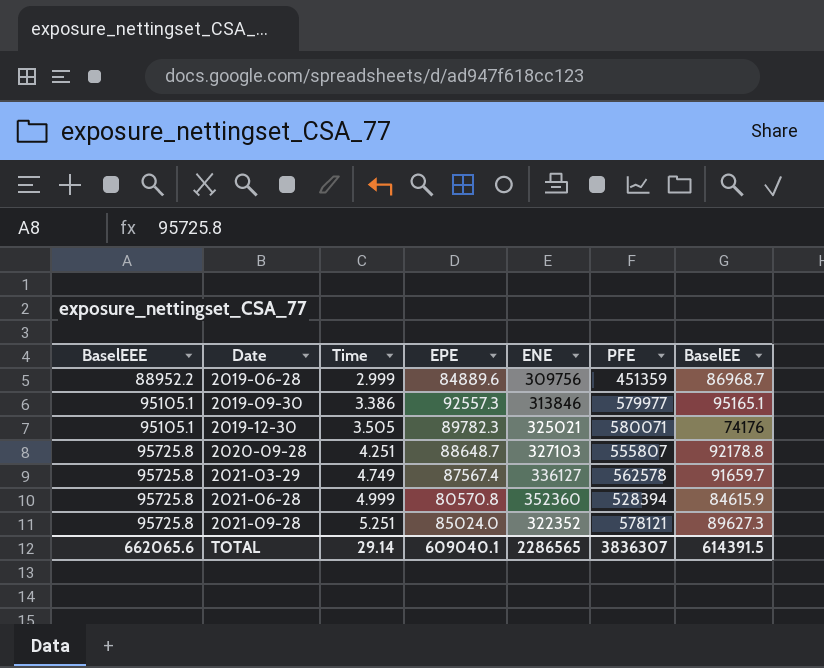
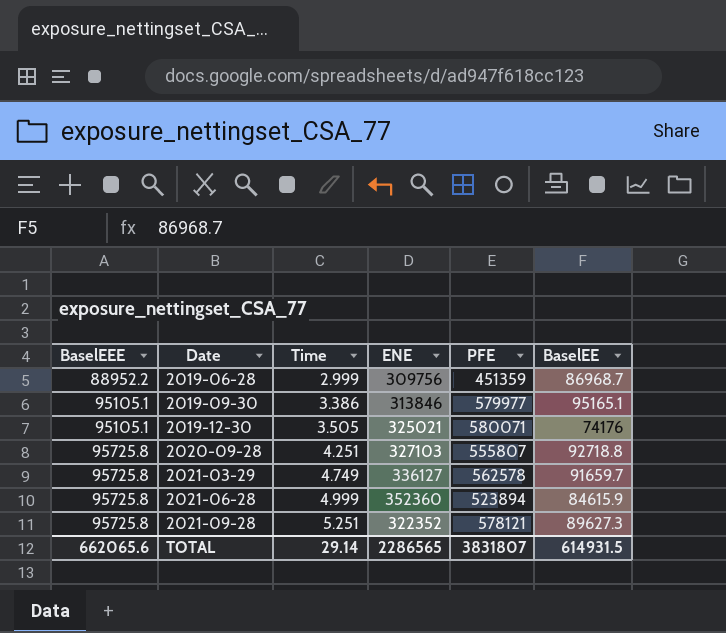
column EPE | position: 4 -> none
2020-09-28 | BaselEE: 92178.8 -> 92718.8
2021-06-28 | PFE: 528394 -> 523894
TOTAL | PFE: 3836307 -> 3831807
TOTAL | BaselEE: 614391.5 -> 614931.5

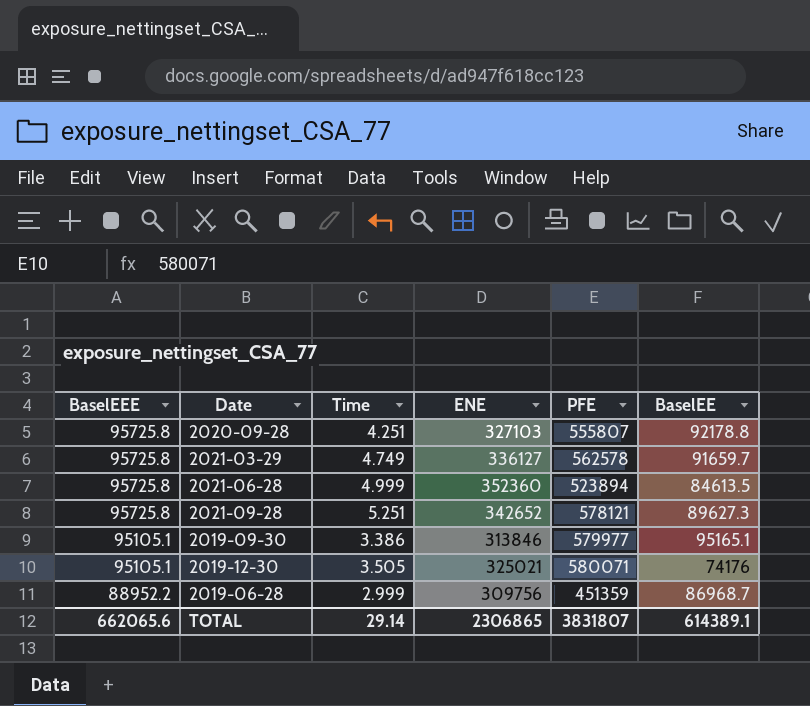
row order: BaselEEE ascending -> BaselEEE descending
2020-09-28 | BaselEE: 92718.8 -> 92178.8
2021-06-28 | BaselEE: 84615.9 -> 84613.5
2021-09-28 | ENE: 322352 -> 342652
TOTAL | ENE: 2286565 -> 2306865
TOTAL | BaselEE: 614931.5 -> 614389.1

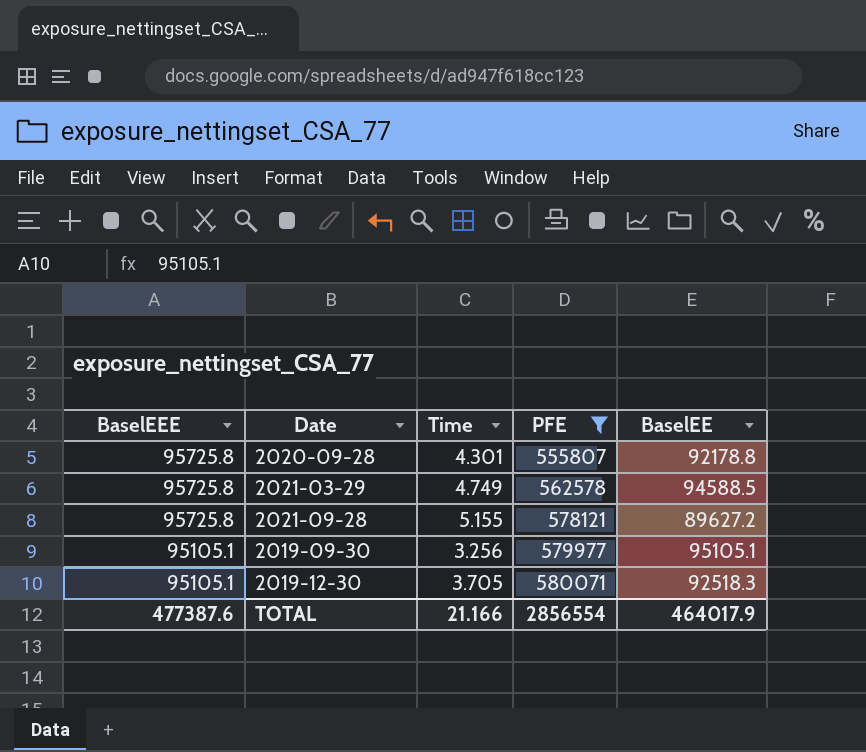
filter: none -> PFE >= 555807
column ENE | position: 4 -> none
2020-09-28 | Time: 4.251 -> 4.301
2021-03-29 | BaselEE: 91659.7 -> 94588.5
2021-09-28 | Time: 5.251 -> 5.155
2021-09-28 | BaselEE: 89627.3 -> 89627.2
2019-09-30 | Time: 3.386 -> 3.256
2019-09-30 | BaselEE: 95165.1 -> 95105.1
2019-12-30 | Time: 3.505 -> 3.705
2019-12-30 | BaselEE: 74176 -> 92518.3
TOTAL | BaselEEE: 662065.6 -> 477387.6
TOTAL | Time: 29.14 -> 21.166
TOTAL | PFE: 3831807 -> 2856554
TOTAL | BaselEE: 614389.1 -> 464017.9

